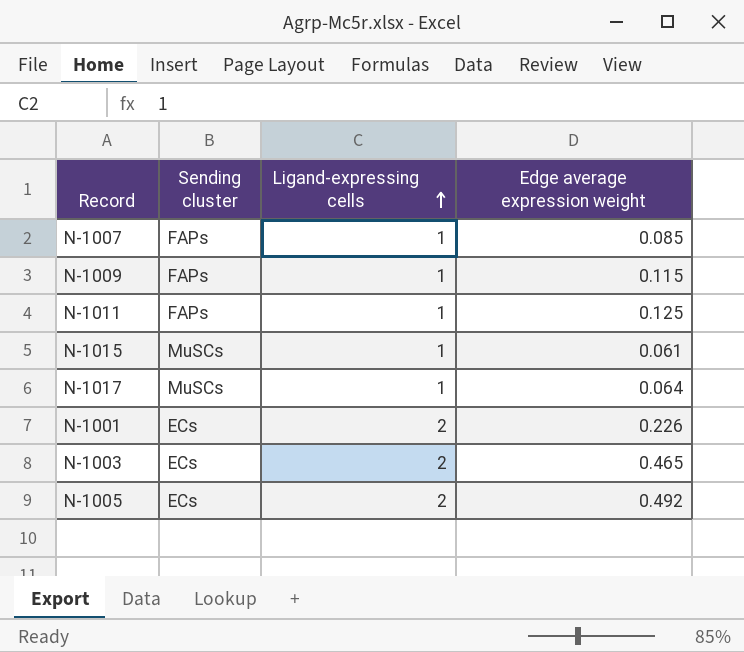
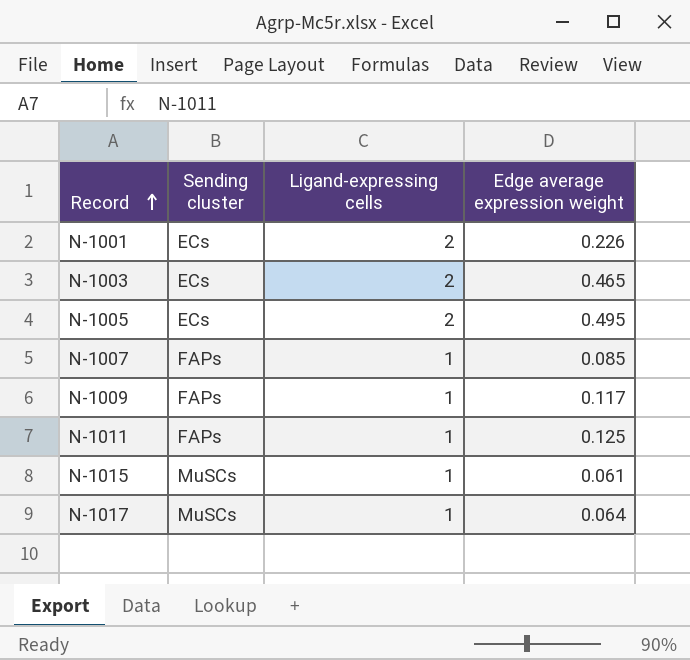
row order: Ligand-expressing cells ascending -> Record ascending
N-1005 | Edge average expression weight: 0.492 -> 0.495
N-1009 | Edge average expression weight: 0.115 -> 0.117

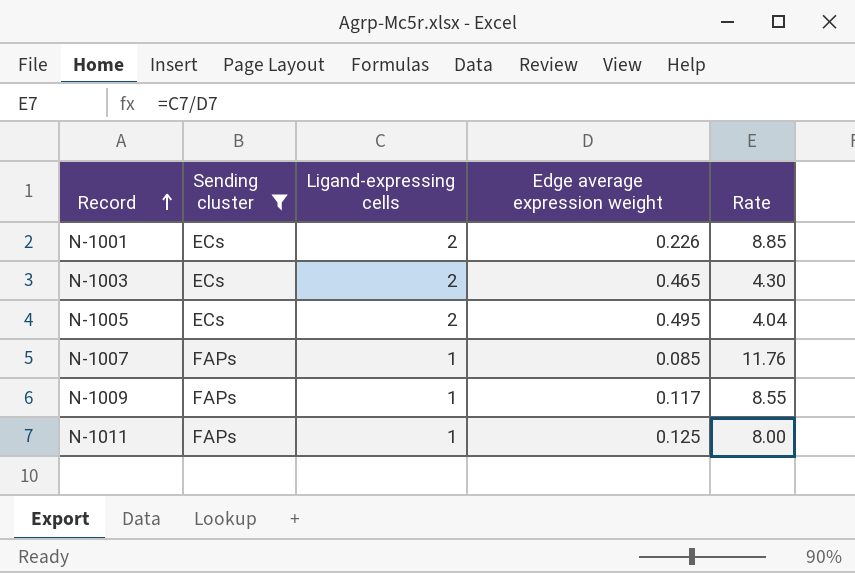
filter: none -> Sending cluster != MuSCs
column Rate | formula: none -> [Ligand-expressing cells] / [Edge average expression weight]

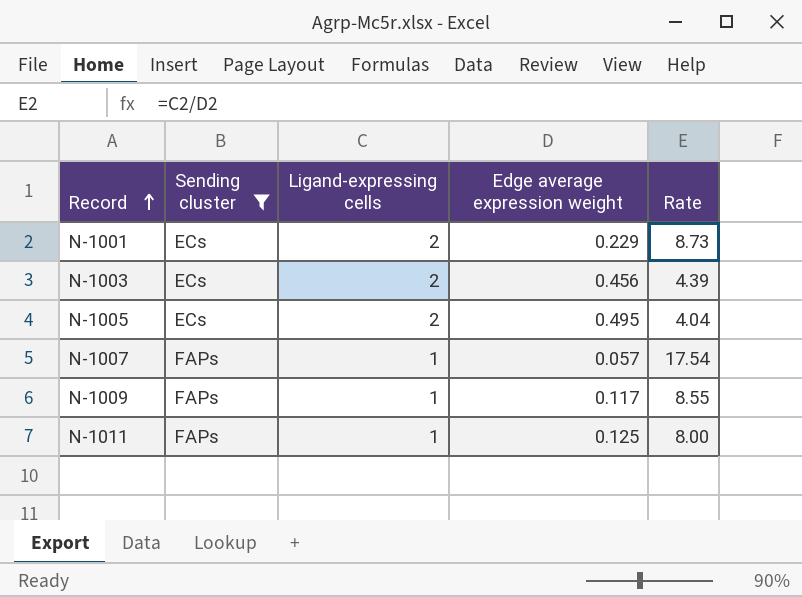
N-1001 | Edge average expression weight: 0.226 -> 0.229
N-1001 | Rate: 8.85 -> 8.73
N-1003 | Edge average expression weight: 0.465 -> 0.456
N-1003 | Rate: 4.30 -> 4.39
N-1007 | Edge average expression weight: 0.085 -> 0.057
N-1007 | Rate: 11.76 -> 17.54

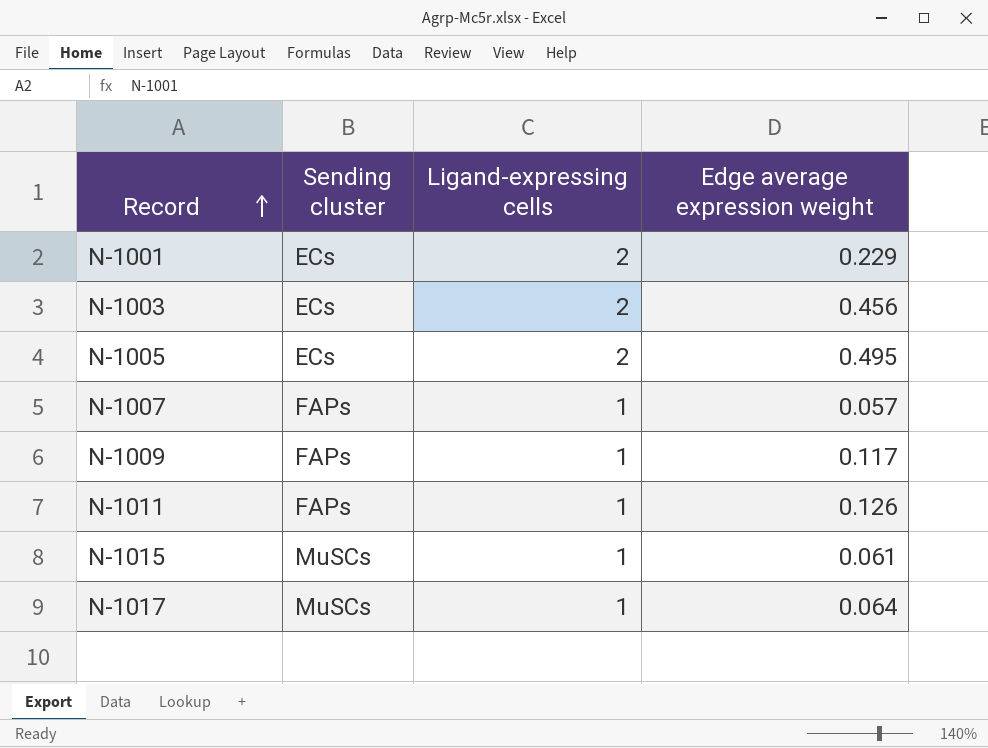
filter: Sending cluster != MuSCs -> none
column Rate | formula: [Ligand-expressing cells] / [Edge average expression weight] -> none
N-1011 | Edge average expression weight: 0.125 -> 0.126

